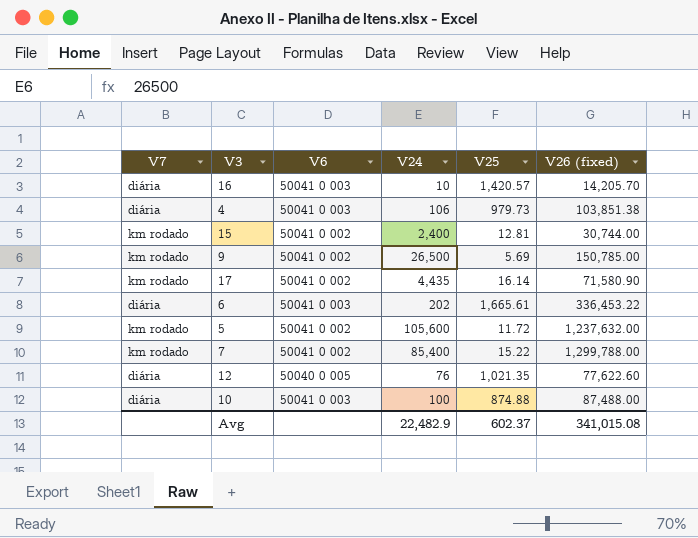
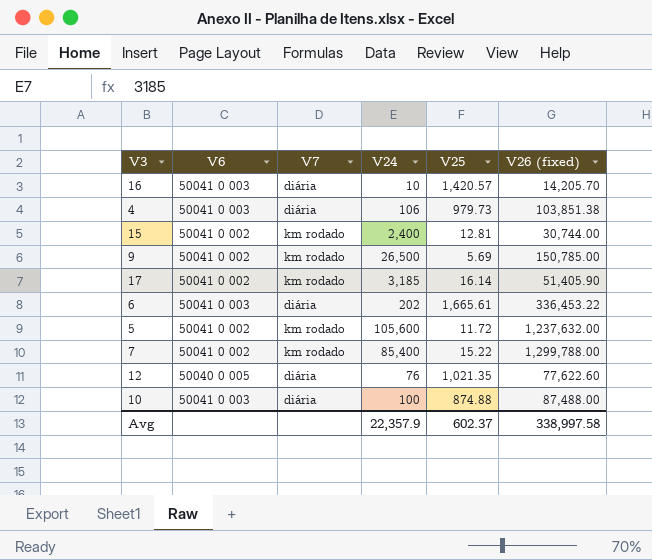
column V7 | position: 1 -> 3
17 | V24: 4,435 -> 3,185
17 | V26 (fixed): 71,580.90 -> 51,405.90
Avg | V24: 22,482.9 -> 22,357.9
Avg | V26 (fixed): 341,015.08 -> 338,997.58

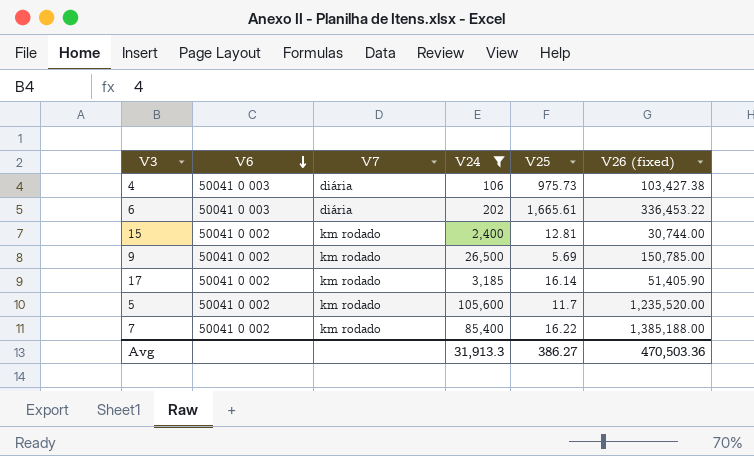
filter: none -> V24 >= 106
row order: none -> V6 descending
4 | V25: 979.73 -> 975.73
4 | V26 (fixed): 103,851.38 -> 103,427.38
5 | V25: 11.72 -> 11.7
5 | V26 (fixed): 1,237,632.00 -> 1,235,520.00
7 | V25: 15.22 -> 16.22
7 | V26 (fixed): 1,299,788.00 -> 1,385,188.00
Avg | V24: 22,357.9 -> 31,913.3
Avg | V25: 602.37 -> 386.27
Avg | V26 (fixed): 338,997.58 -> 470,503.36

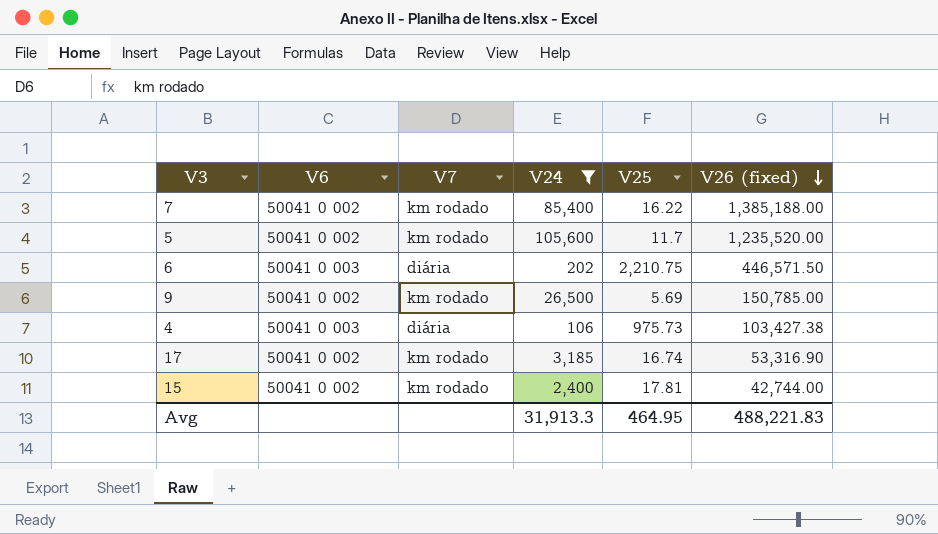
row order: V6 descending -> V26 (fixed) descending
6 | V25: 1,665.61 -> 2,210.75
6 | V26 (fixed): 336,453.22 -> 446,571.50
17 | V25: 16.14 -> 16.74
17 | V26 (fixed): 51,405.90 -> 53,316.90
15 | V25: 12.81 -> 17.81
15 | V26 (fixed): 30,744.00 -> 42,744.00
Avg | V25: 386.27 -> 464.95
Avg | V26 (fixed): 470,503.36 -> 488,221.83

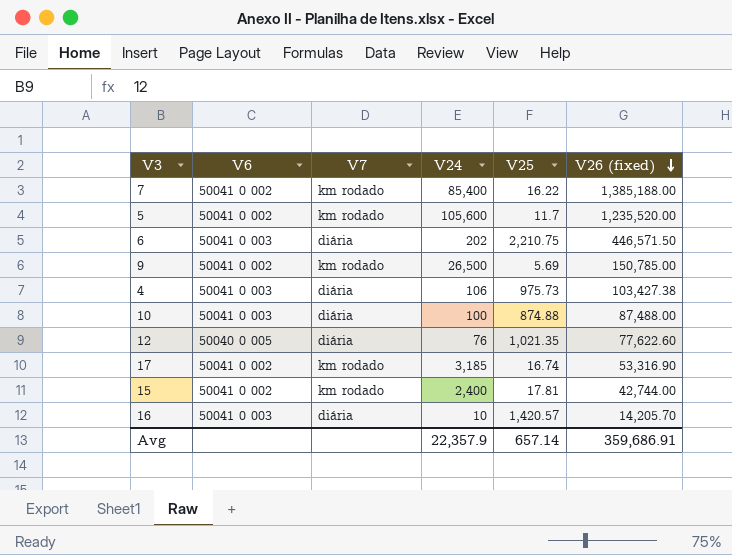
filter: V24 >= 106 -> none
Avg | V24: 31,913.3 -> 22,357.9
Avg | V25: 464.95 -> 657.14
Avg | V26 (fixed): 488,221.83 -> 359,686.91

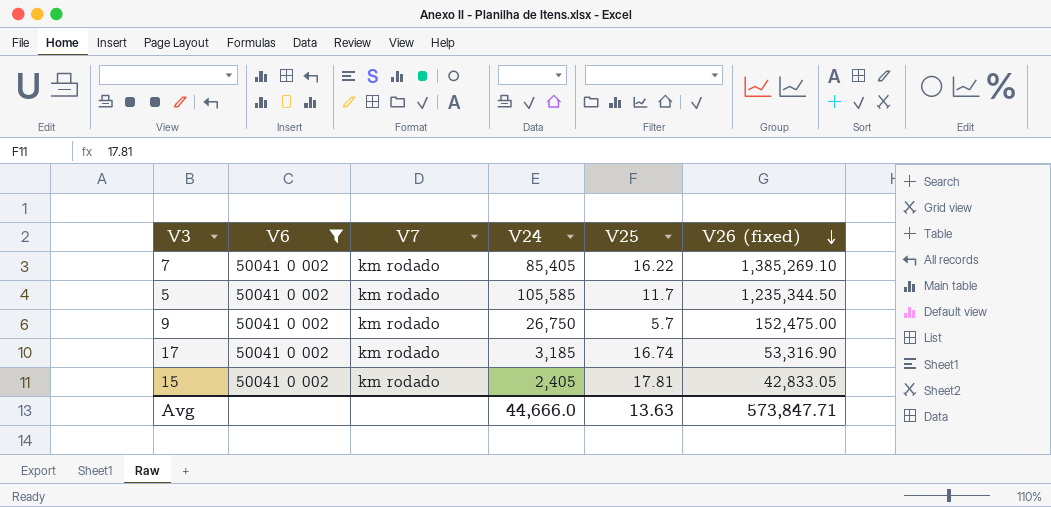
filter: none -> V6 = 50041 0 002
7 | V24: 85,400 -> 85,405
7 | V26 (fixed): 1,385,188.00 -> 1,385,269.10
5 | V24: 105,600 -> 105,585
5 | V26 (fixed): 1,235,520.00 -> 1,235,344.50
9 | V24: 26,500 -> 26,750
9 | V25: 5.69 -> 5.7
9 | V26 (fixed): 150,785.00 -> 152,475.00
15 | V24: 2,400 -> 2,405
15 | V26 (fixed): 42,744.00 -> 42,833.05
Avg | V24: 22,357.9 -> 44,666.0
Avg | V25: 657.14 -> 13.63
Avg | V26 (fixed): 359,686.91 -> 573,847.71

